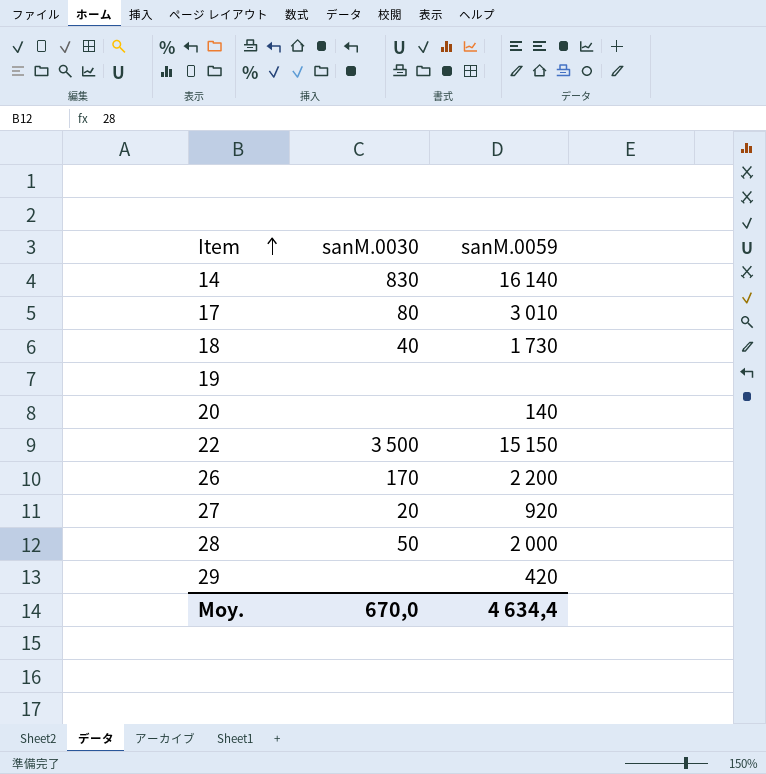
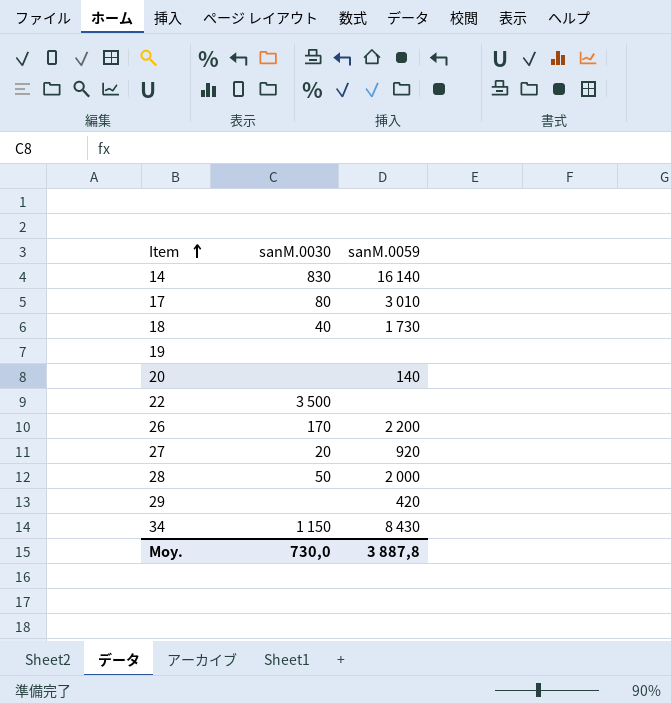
22 | sanM.0059: 15 150 -> none
row 34: none -> 1 150 | 8 430
Moy. | sanM.0030: 670,0 -> 730,0
Moy. | sanM.0059: 4 634,4 -> 3 887,8

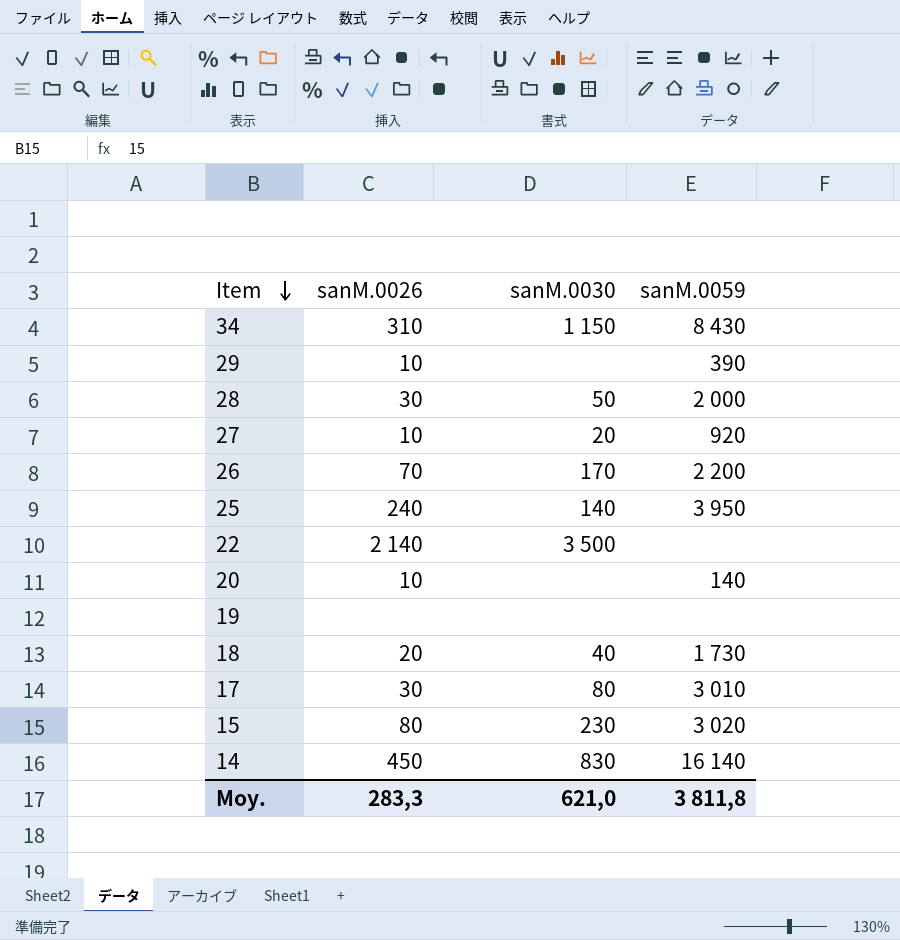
row order: Item ascending -> Item descending
column sanM.0026 | position: none -> 2
29 | sanM.0059: 420 -> 390
row 25: none -> 240 | 140 | 3 950
row 15: none -> 80 | 230 | 3 020
Moy. | sanM.0030: 730,0 -> 621,0
Moy. | sanM.0059: 3 887,8 -> 3 811,8

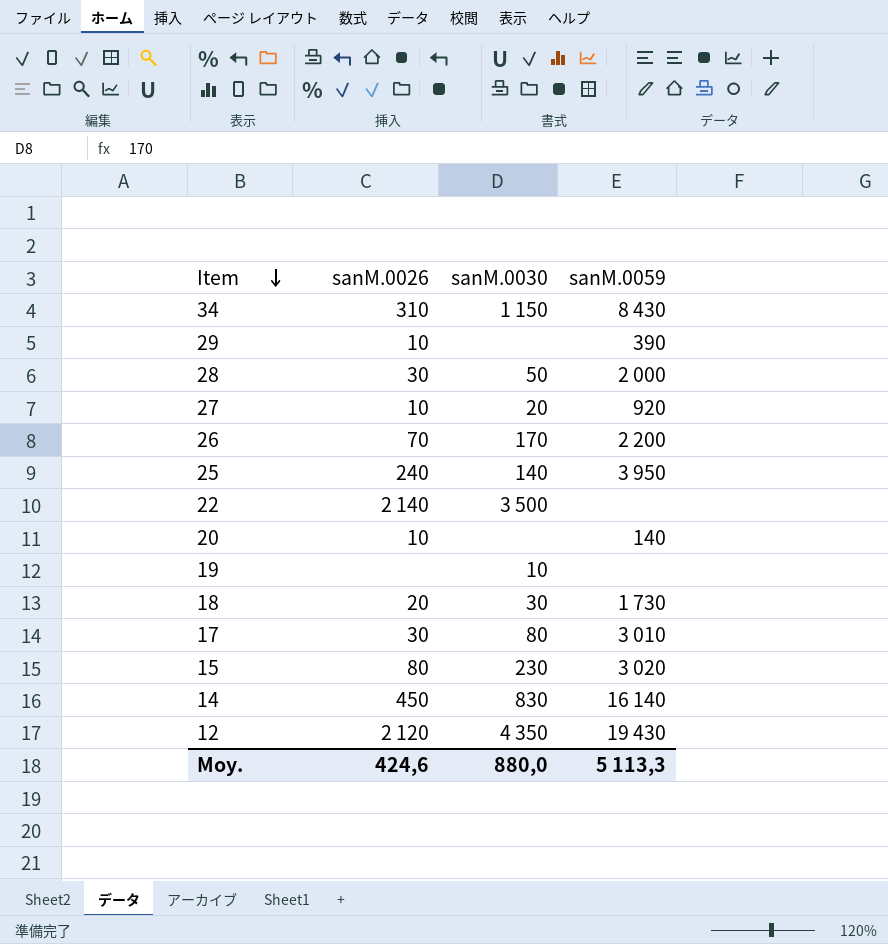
19 | sanM.0030: none -> 10
18 | sanM.0030: 40 -> 30
row 12: none -> 2 120 | 4 350 | 19 430
Moy. | sanM.0026: 283,3 -> 424,6
Moy. | sanM.0030: 621,0 -> 880,0
Moy. | sanM.0059: 3 811,8 -> 5 113,3

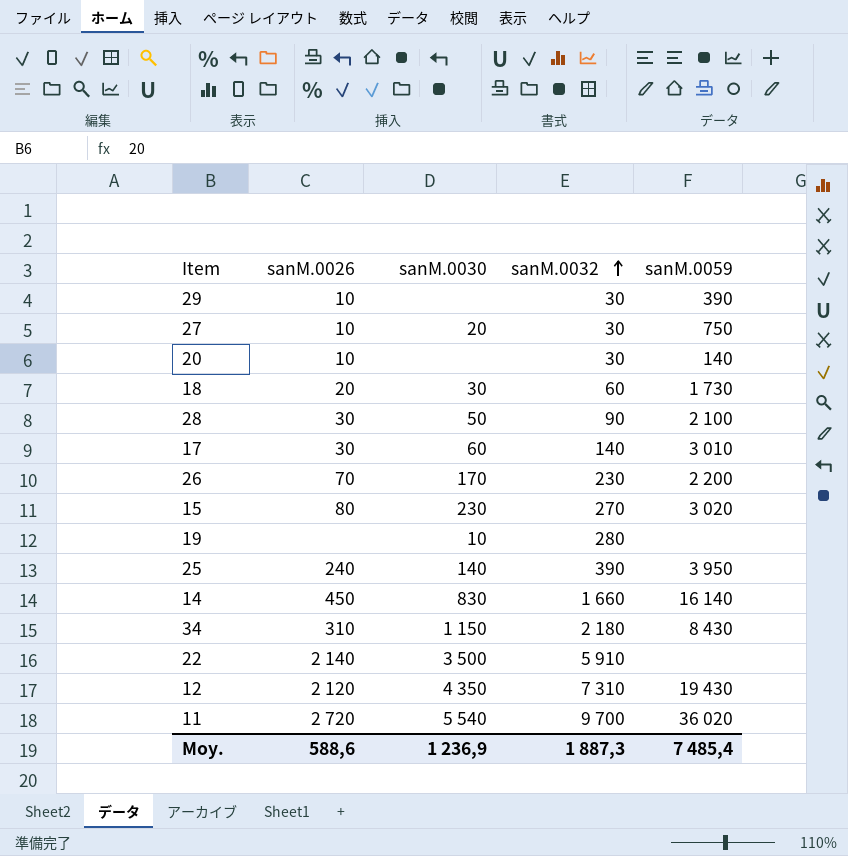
row order: Item descending -> sanM.0032 ascending
column sanM.0032 | position: none -> 4
27 | sanM.0059: 920 -> 750
28 | sanM.0059: 2 000 -> 2 100
17 | sanM.0030: 80 -> 60
row 11: none -> 2 720 | 5 540 | 9 700 | 36 020
Moy. | sanM.0026: 424,6 -> 588,6
Moy. | sanM.0030: 880,0 -> 1 236,9
Moy. | sanM.0059: 5 113,3 -> 7 485,4

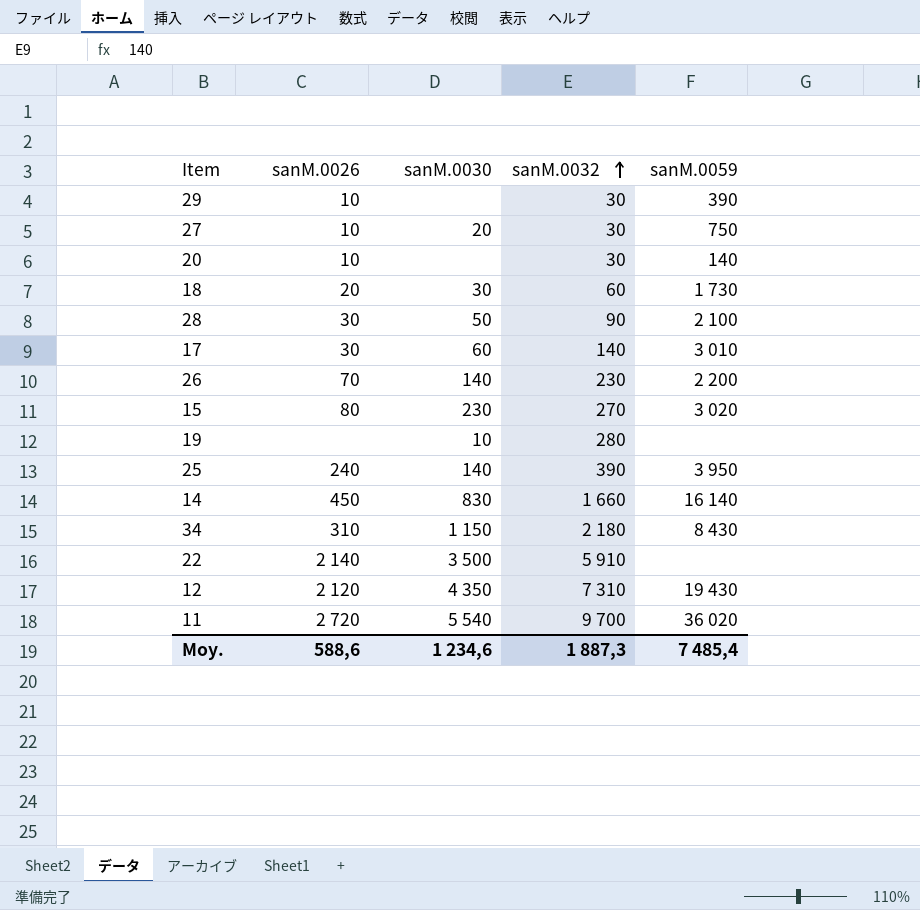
26 | sanM.0030: 170 -> 140
Moy. | sanM.0030: 1 236,9 -> 1 234,6

